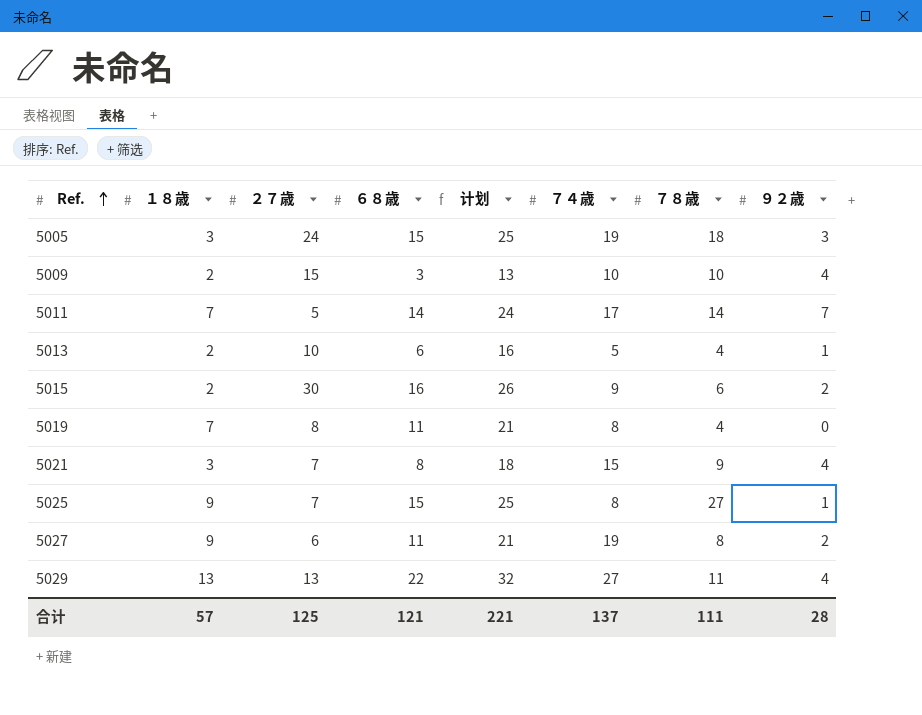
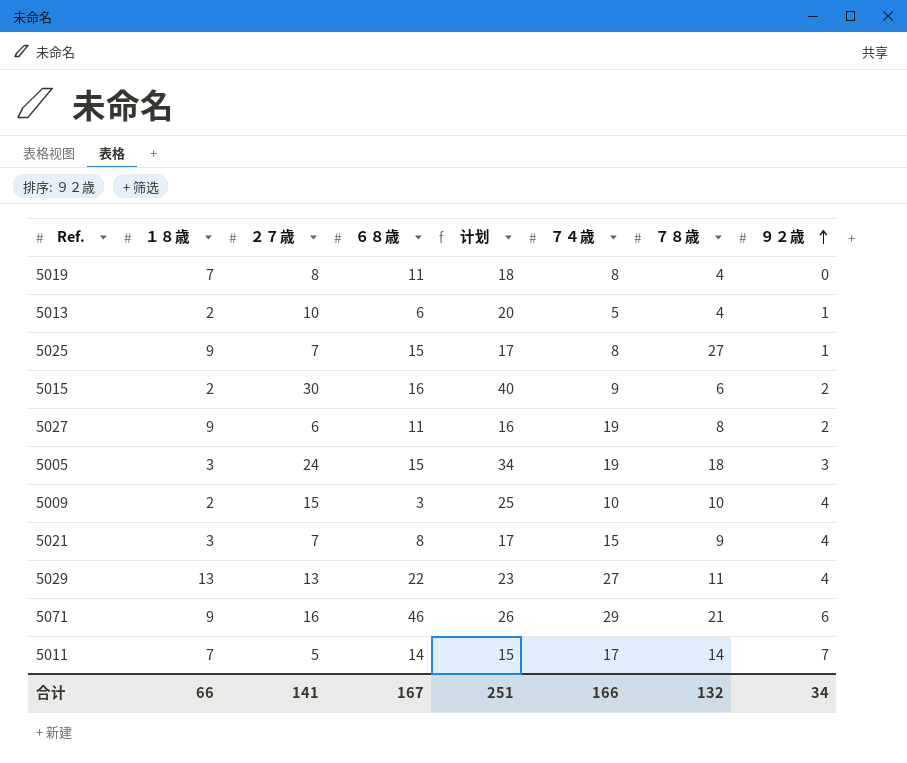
row order: Ref. ascending -> ９２歳 ascending
column 计划 | formula: [６８歳] + 10 -> [２７歳] + 10
row 5071: none -> 9 | 16 | 46 | 26 | 29 | 21 | 6
合计 | １８歳: 57 -> 66
合计 | ２７歳: 125 -> 141
合计 | ６８歳: 121 -> 167
合计 | 计划: 221 -> 251
合计 | ７４歳: 137 -> 166
合计 | ７８歳: 111 -> 132
合计 | ９２歳: 28 -> 34

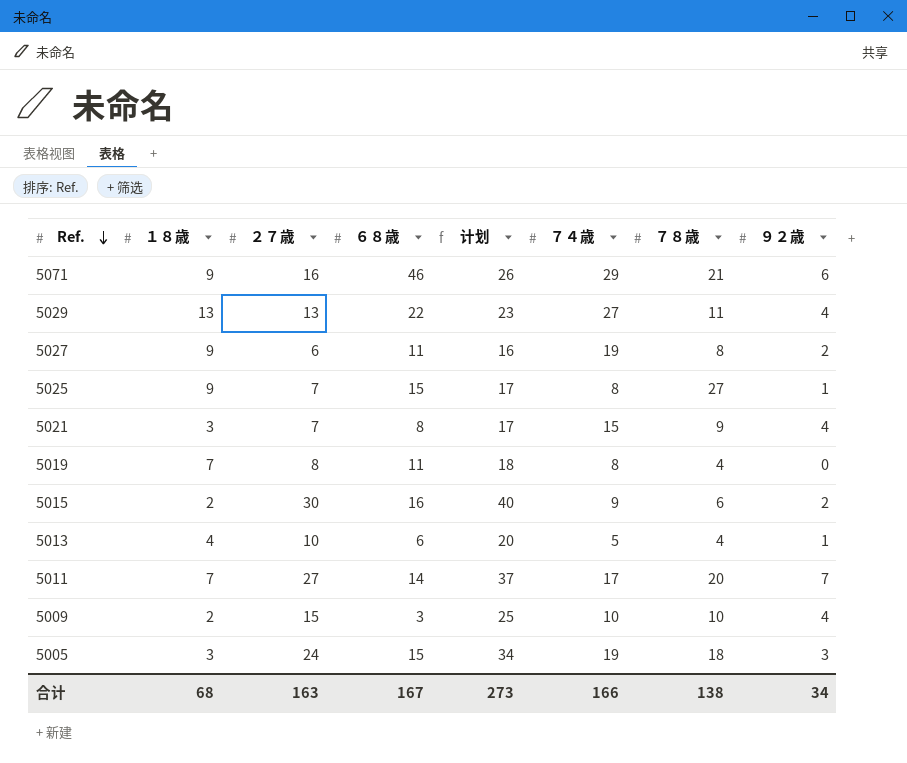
row order: ９２歳 ascending -> Ref. descending
5013 | １８歳: 2 -> 4
5011 | ２７歳: 5 -> 27
5011 | 计划: 15 -> 37
5011 | ７８歳: 14 -> 20
合计 | １８歳: 66 -> 68
合计 | ２７歳: 141 -> 163
合计 | 计划: 251 -> 273
合计 | ７８歳: 132 -> 138

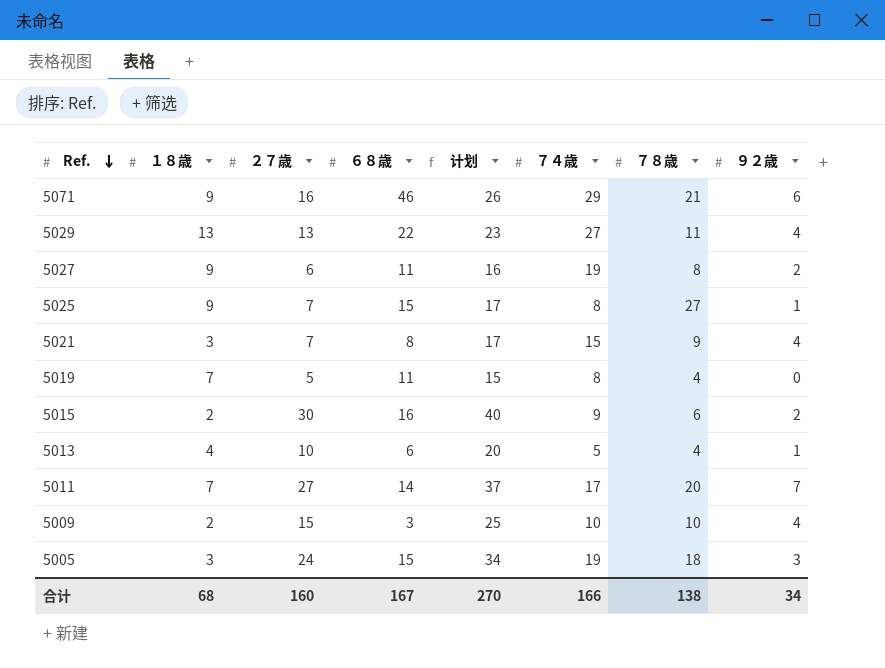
5019 | ２７歳: 8 -> 5
5019 | 计划: 18 -> 15
合计 | ２７歳: 163 -> 160
合计 | 计划: 273 -> 270

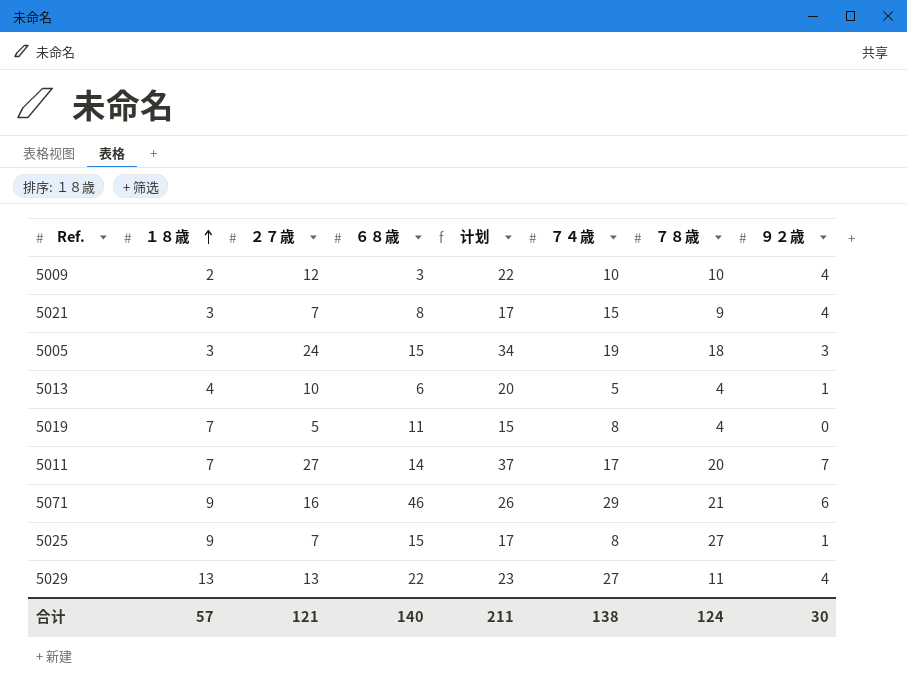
row order: Ref. descending -> １８歳 ascending
row 5027: 9 | 6 | 11 | 16 | 19 | 8 | 2 -> none
row 5015: 2 | 30 | 16 | 40 | 9 | 6 | 2 -> none
5009 | ２７歳: 15 -> 12
5009 | 计划: 25 -> 22
合计 | １８歳: 68 -> 57
合计 | ２７歳: 160 -> 121
合计 | ６８歳: 167 -> 140
合计 | 计划: 270 -> 211
合计 | ７４歳: 166 -> 138
合计 | ７８歳: 138 -> 124
合计 | ９２歳: 34 -> 30

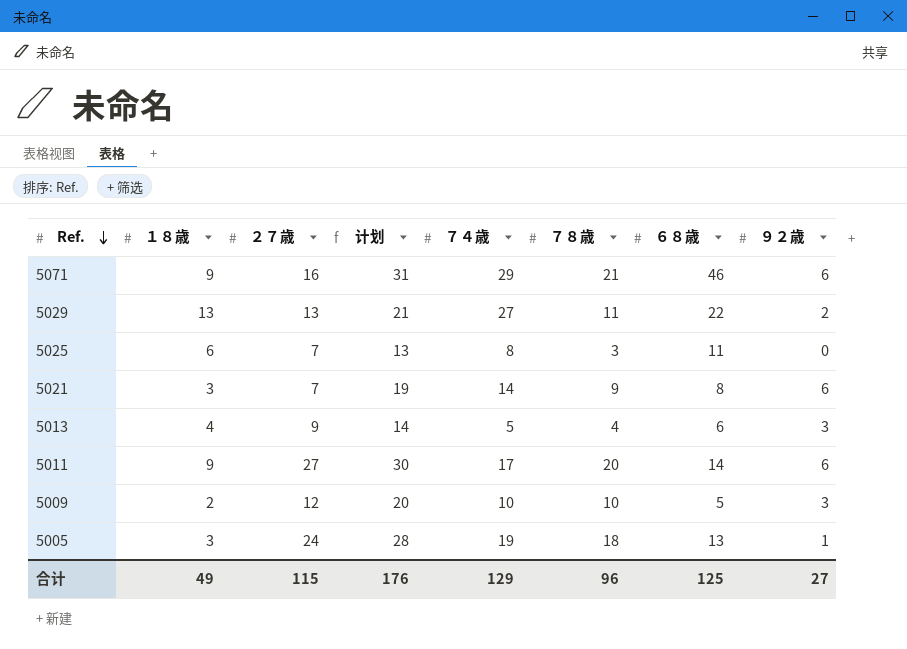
row order: １８歳 ascending -> Ref. descending
column 计划 | formula: [２７歳] + 10 -> [７８歳] + 10
column ６８歳 | position: 4 -> 7
row 5019: 7 | 5 | 11 | 15 | 8 | 4 | 0 -> none
5029 | ９２歳: 4 -> 2
5025 | １８歳: 9 -> 6
5025 | ７８歳: 27 -> 3
5025 | ６８歳: 15 -> 11
5025 | ９２歳: 1 -> 0
5021 | ７４歳: 15 -> 14
5021 | ９２歳: 4 -> 6
5013 | ２７歳: 10 -> 9
5013 | ９２歳: 1 -> 3
5011 | １８歳: 7 -> 9
5011 | ９２歳: 7 -> 6
5009 | ６８歳: 3 -> 5
5009 | ９２歳: 4 -> 3
5005 | ６８歳: 15 -> 13
5005 | ９２歳: 3 -> 1
合计 | １８歳: 57 -> 49
合计 | ２７歳: 121 -> 115
合计 | 计划: 211 -> 176
合计 | ７４歳: 138 -> 129
合计 | ７８歳: 124 -> 96
合计 | ６８歳: 140 -> 125
合计 | ９２歳: 30 -> 27

